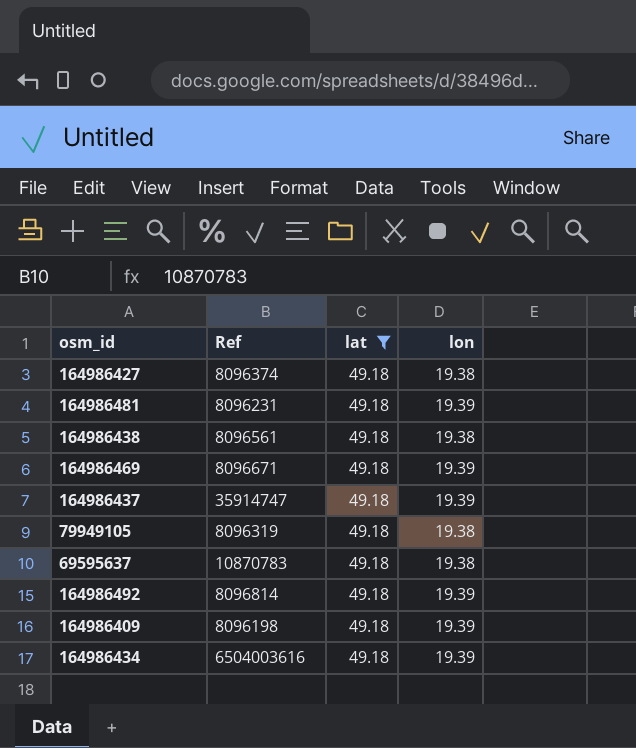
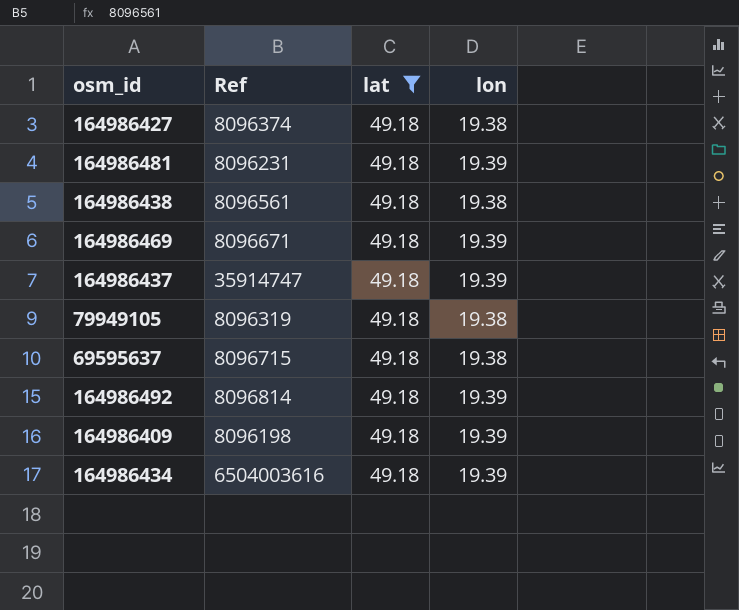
69595637 | Ref: 10870783 -> 8096715

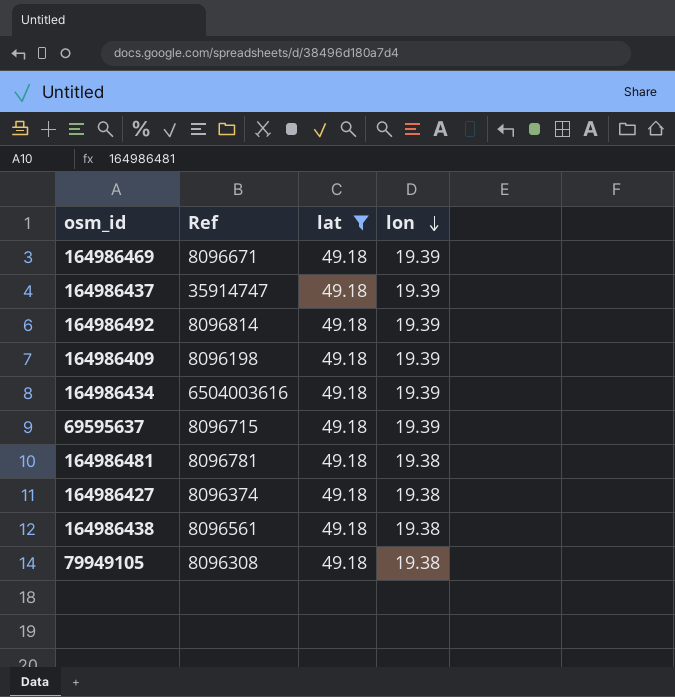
row order: none -> lon descending
69595637 | lon: 19.38 -> 19.39
164986481 | Ref: 8096231 -> 8096781
164986481 | lon: 19.39 -> 19.38
79949105 | Ref: 8096319 -> 8096308

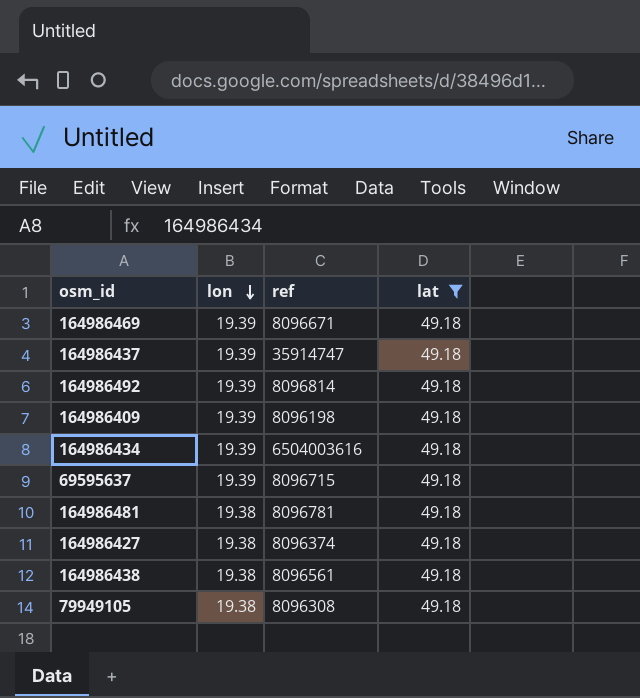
column lon | position: 4 -> 2
column name: Ref -> ref

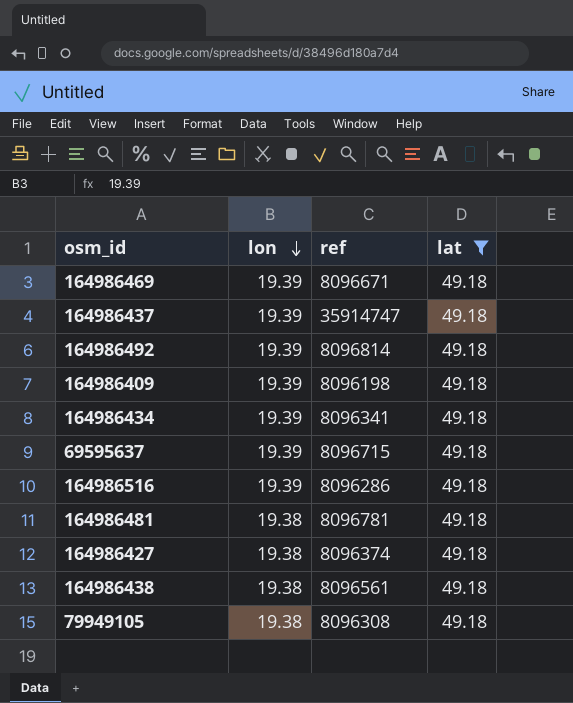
164986434 | ref: 6504003616 -> 8096341
row 164986516: none -> 19.39 | 8096286 | 49.18

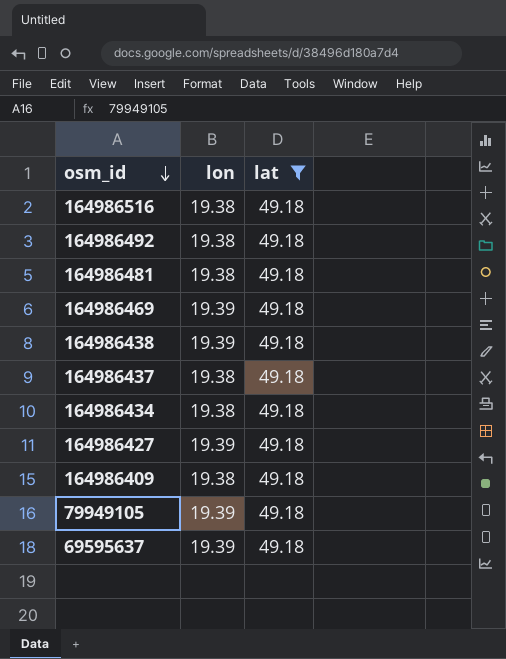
row order: lon descending -> osm_id descending
column ref | position: 3 -> none
164986516 | lon: 19.39 -> 19.38
164986492 | lon: 19.39 -> 19.38
164986438 | lon: 19.38 -> 19.39
164986437 | lon: 19.39 -> 19.38
164986434 | lon: 19.39 -> 19.38
164986427 | lon: 19.38 -> 19.39
164986409 | lon: 19.39 -> 19.38
79949105 | lon: 19.38 -> 19.39

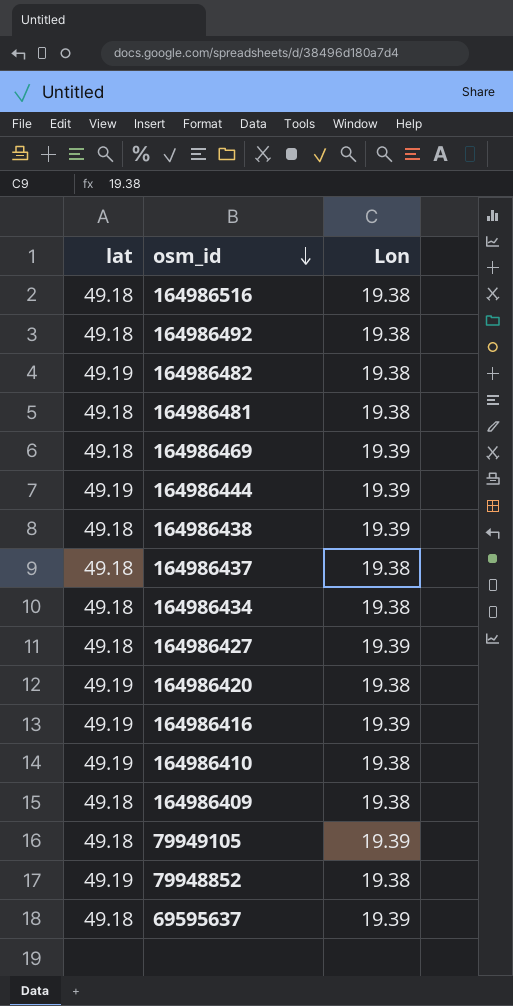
filter: lat = 49.18 -> none
column lat | position: 3 -> 1
column name: lon -> Lon

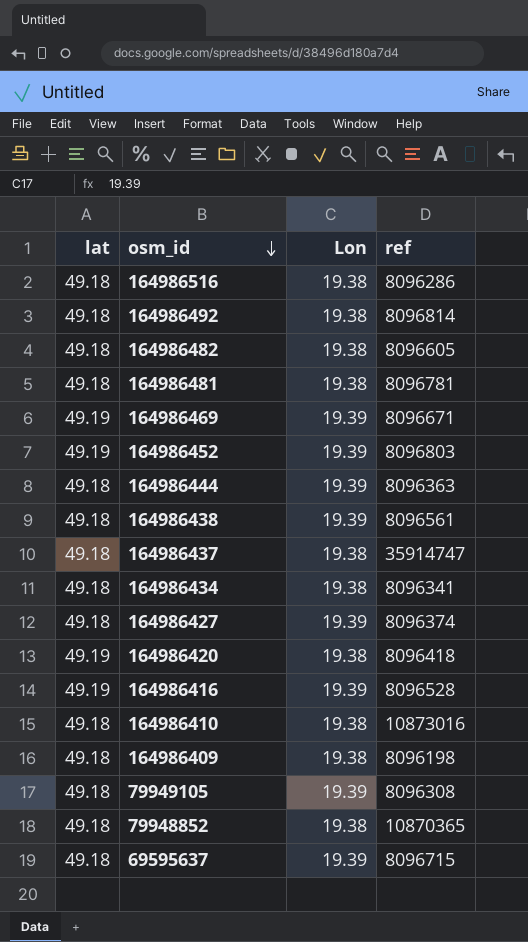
column ref | position: none -> 4
164986482 | lat: 49.19 -> 49.18
164986469 | lat: 49.18 -> 49.19
row 164986452: none -> 49.19 | 19.39 | 8096803
164986444 | lat: 49.19 -> 49.18
164986410 | lat: 49.19 -> 49.18
79948852 | lat: 49.19 -> 49.18

